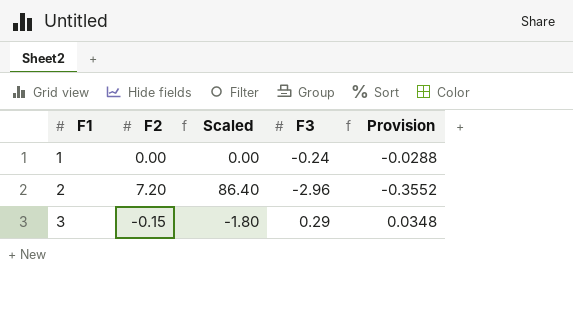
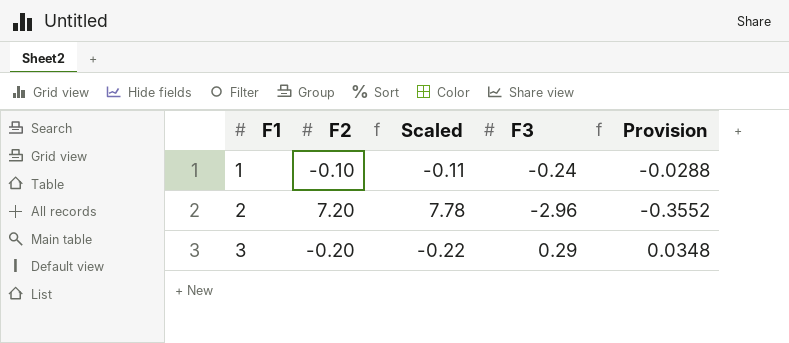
column Scaled | formula: [F2] * 12 -> [F2] * 1.08
1 | F2: 0.00 -> -0.10
3 | F2: -0.15 -> -0.20

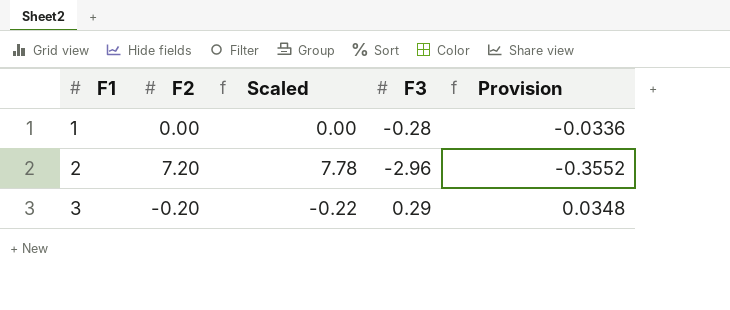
1 | F2: -0.10 -> 0.00
1 | Scaled: -0.11 -> 0.00
1 | F3: -0.24 -> -0.28
1 | Provision: -0.0288 -> -0.0336

